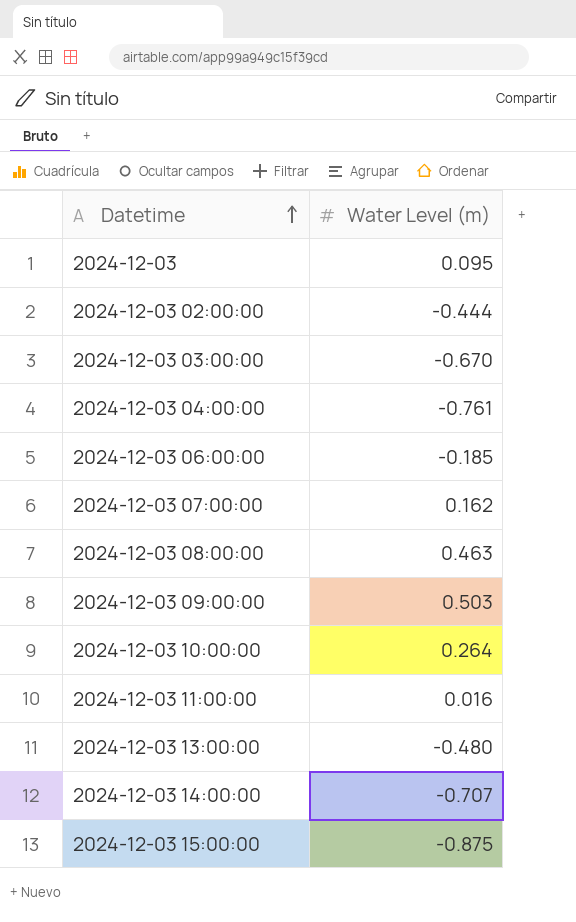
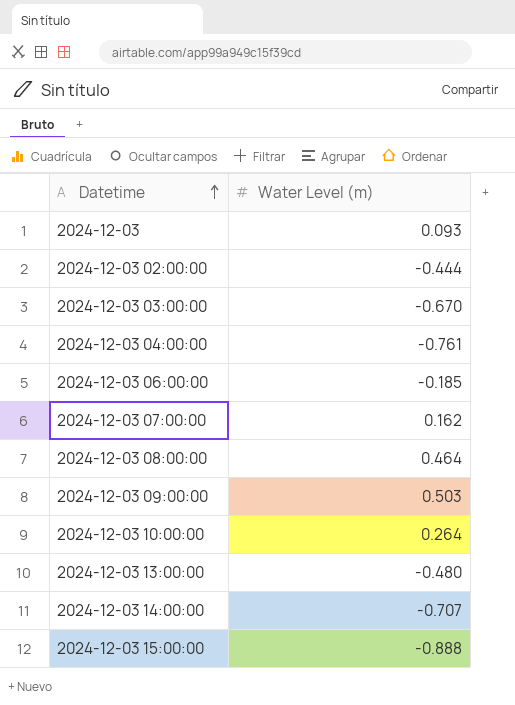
row 2024-12-03 11:00:00: 0.016 -> none
2024-12-03 | Water Level (m): 0.095 -> 0.093
2024-12-03 08:00:00 | Water Level (m): 0.463 -> 0.464
2024-12-03 15:00:00 | Water Level (m): -0.875 -> -0.888

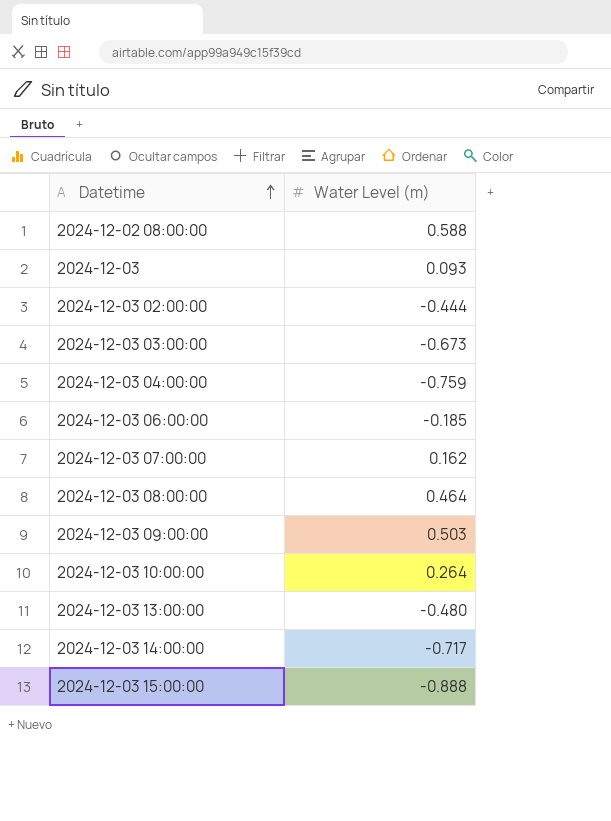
row 2024-12-02 08:00:00: none -> 0.588
2024-12-03 03:00:00 | Water Level (m): -0.670 -> -0.673
2024-12-03 04:00:00 | Water Level (m): -0.761 -> -0.759
2024-12-03 14:00:00 | Water Level (m): -0.707 -> -0.717

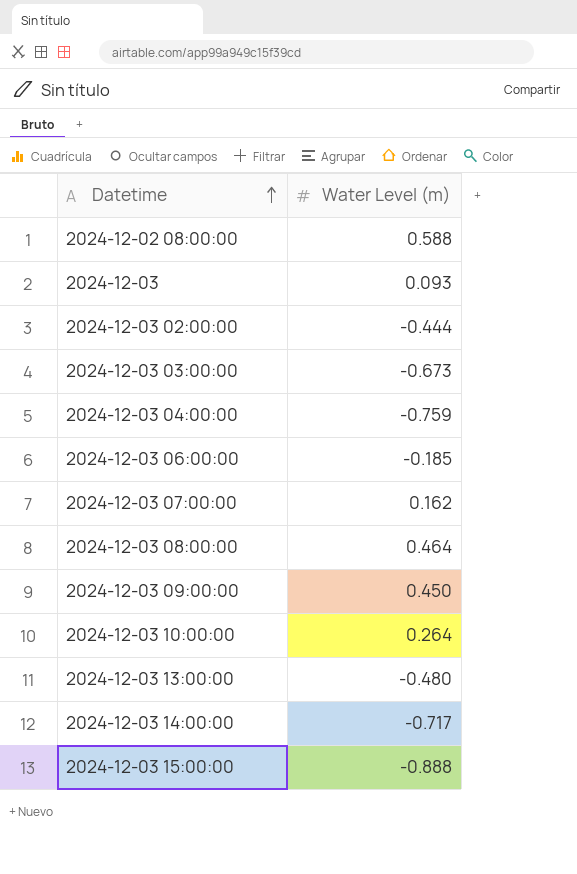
2024-12-03 09:00:00 | Water Level (m): 0.503 -> 0.450

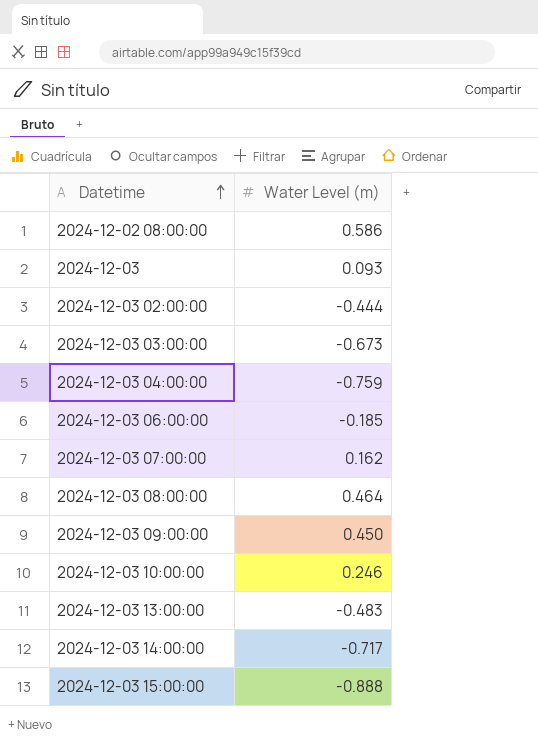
2024-12-02 08:00:00 | Water Level (m): 0.588 -> 0.586
2024-12-03 10:00:00 | Water Level (m): 0.264 -> 0.246
2024-12-03 13:00:00 | Water Level (m): -0.480 -> -0.483

